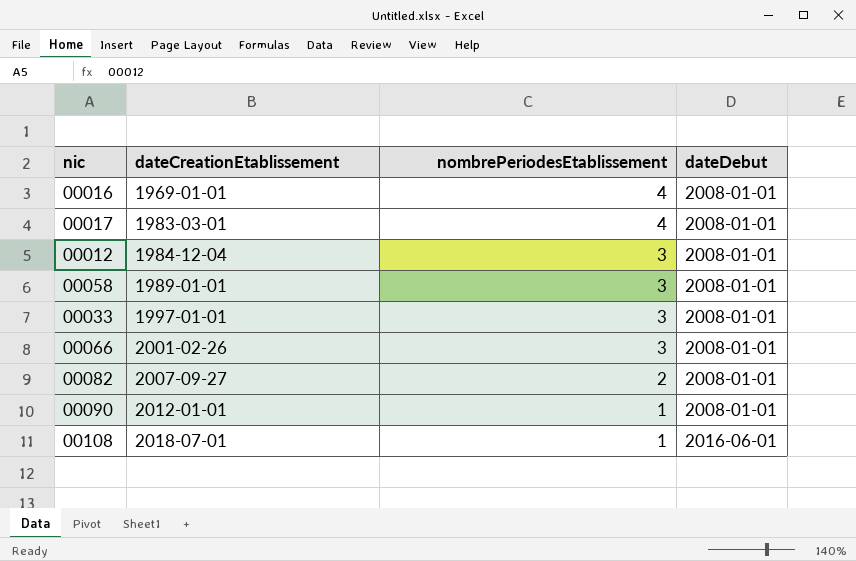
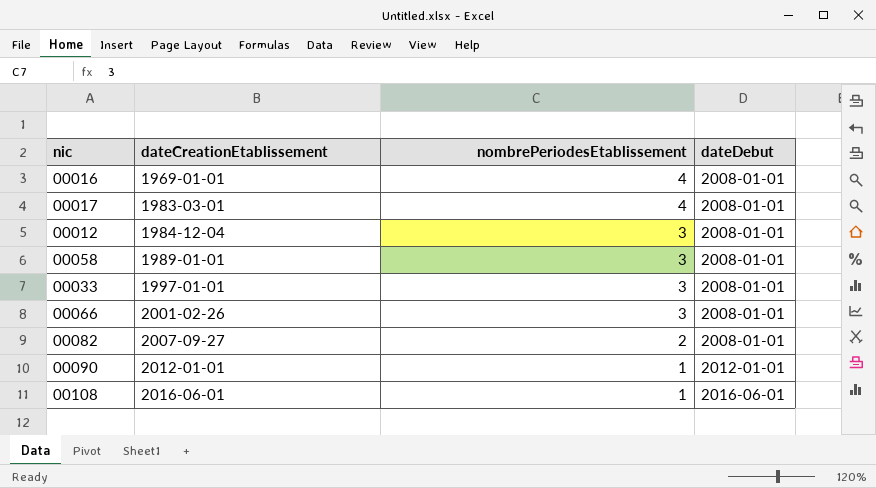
00090 | dateDebut: 2008-01-01 -> 2012-01-01
00108 | dateCreationEtablissement: 2018-07-01 -> 2016-06-01

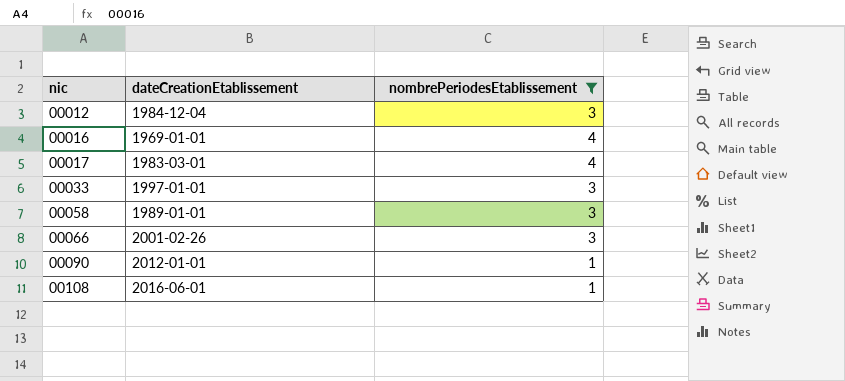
filter: none -> nombrePeriodesEtablissement != 2
row order: dateCreationEtablissement ascending -> nic ascending
column dateDebut | position: 4 -> none

